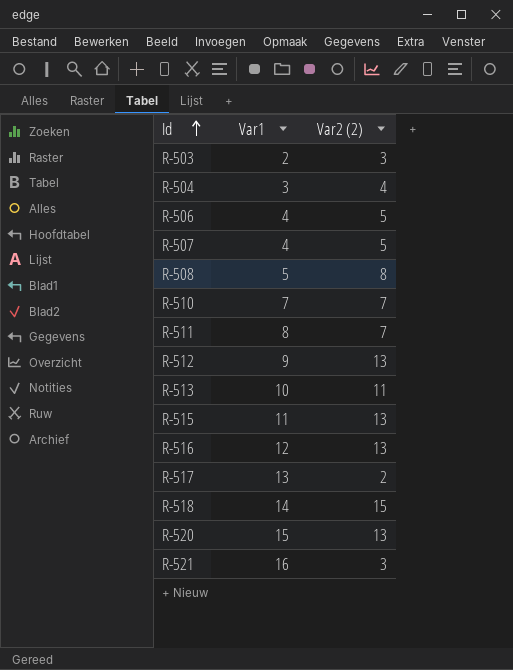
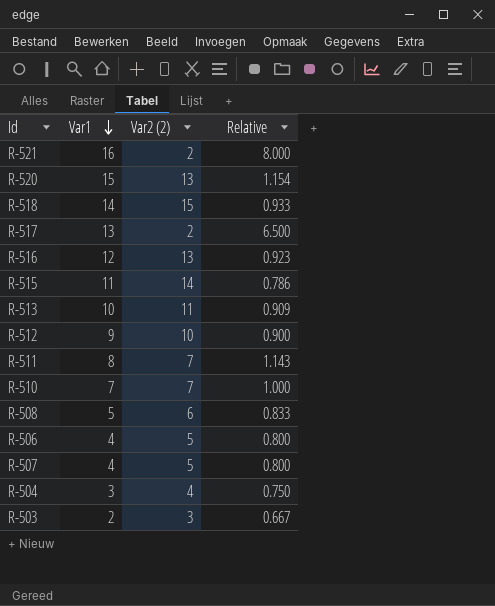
row order: Id ascending -> Var1 descending
column Relative | formula: none -> [Var1] / [Var2 (2)]
R-521 | Var2 (2): 3 -> 2
R-515 | Var2 (2): 13 -> 14
R-512 | Var2 (2): 13 -> 10
R-508 | Var2 (2): 8 -> 6

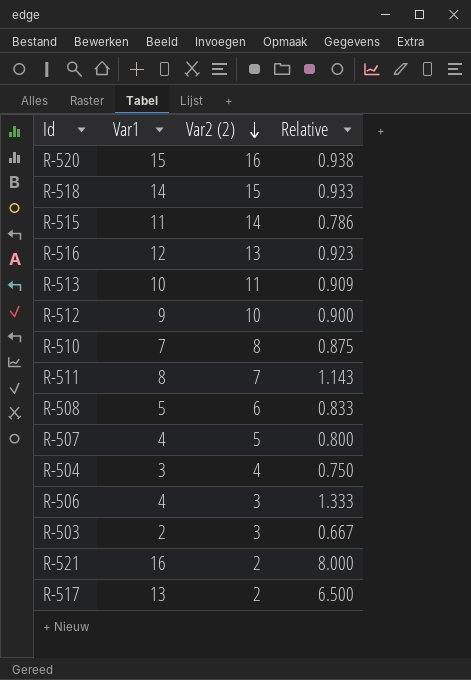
row order: Var1 descending -> Var2 (2) descending
R-520 | Var2 (2): 13 -> 16
R-520 | Relative: 1.154 -> 0.938
R-510 | Var2 (2): 7 -> 8
R-510 | Relative: 1.000 -> 0.875
R-506 | Var2 (2): 5 -> 3
R-506 | Relative: 0.800 -> 1.333

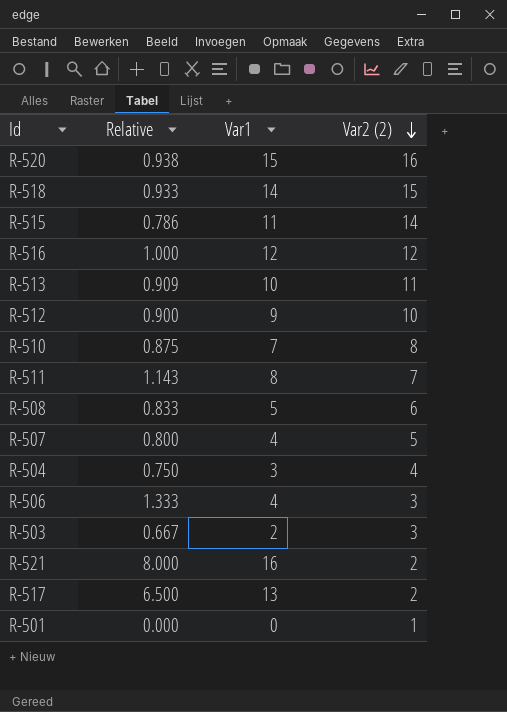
column Relative | position: 4 -> 2
R-516 | Relative: 0.923 -> 1.000
R-516 | Var2 (2): 13 -> 12
row R-501: none -> 0.000 | 0 | 1

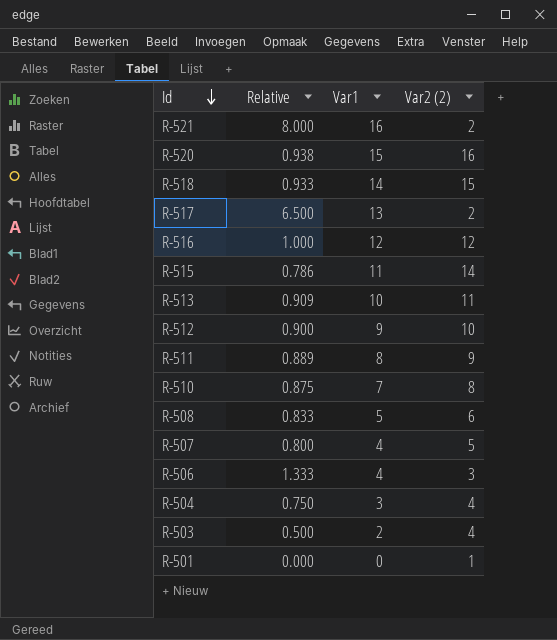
row order: Var2 (2) descending -> Id descending
R-511 | Relative: 1.143 -> 0.889
R-511 | Var2 (2): 7 -> 9
R-503 | Relative: 0.667 -> 0.500
R-503 | Var2 (2): 3 -> 4

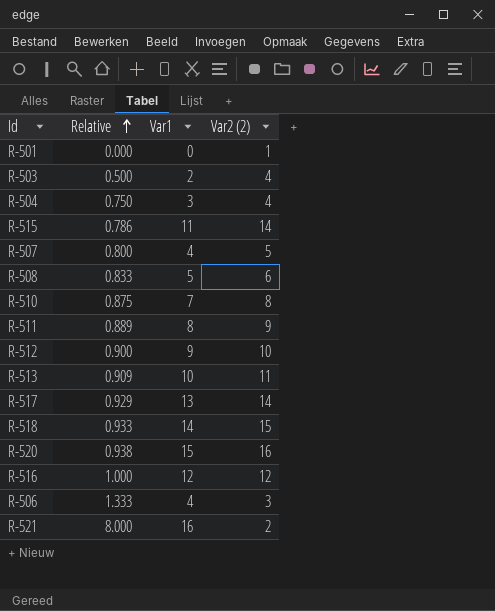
row order: Id descending -> Relative ascending
R-517 | Relative: 6.500 -> 0.929
R-517 | Var2 (2): 2 -> 14

